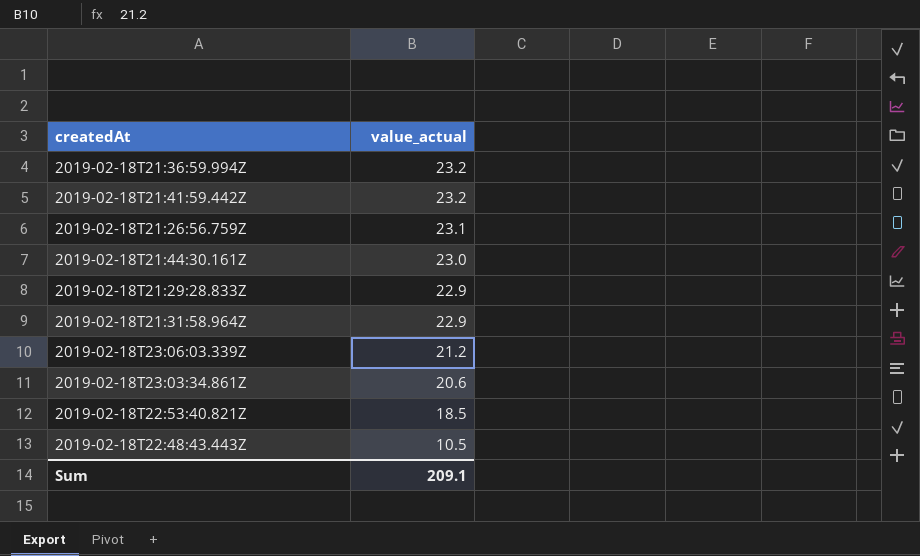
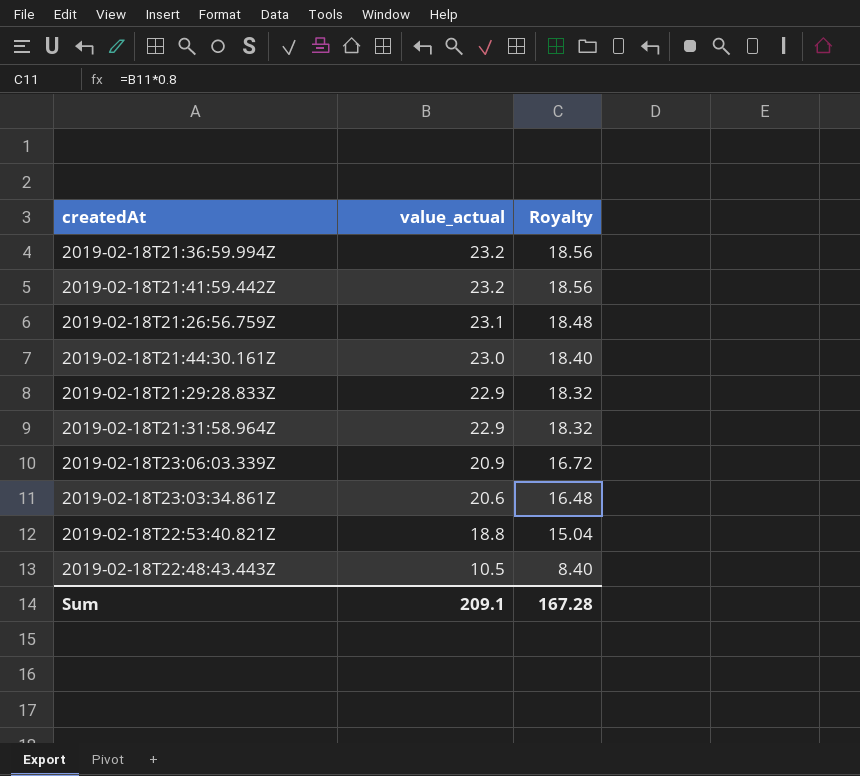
column Royalty | formula: none -> [value_actual] * 0.8
2019-02-18T23:06:03.339Z | value_actual: 21.2 -> 20.9
2019-02-18T22:53:40.821Z | value_actual: 18.5 -> 18.8

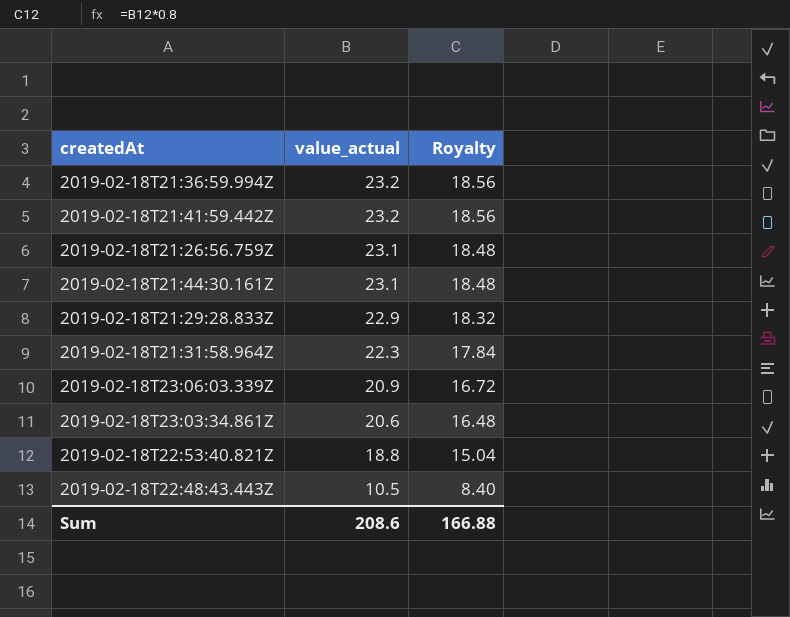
2019-02-18T21:44:30.161Z | value_actual: 23.0 -> 23.1
2019-02-18T21:44:30.161Z | Royalty: 18.40 -> 18.48
2019-02-18T21:31:58.964Z | value_actual: 22.9 -> 22.3
2019-02-18T21:31:58.964Z | Royalty: 18.32 -> 17.84
Sum | value_actual: 209.1 -> 208.6
Sum | Royalty: 167.28 -> 166.88

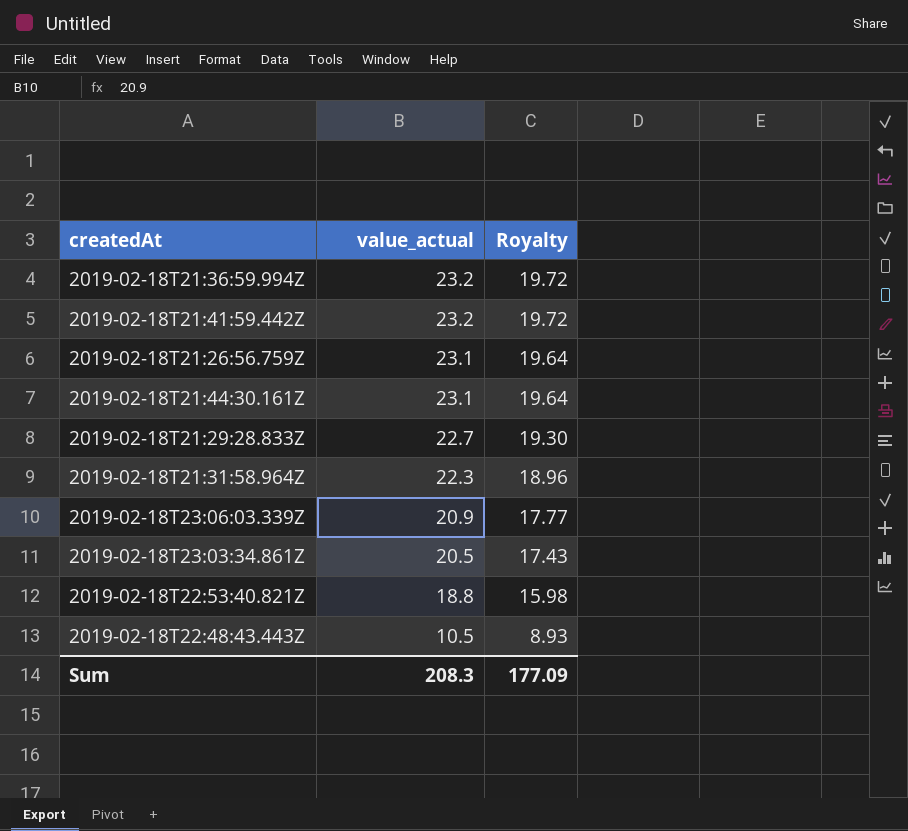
column Royalty | formula: [value_actual] * 0.8 -> [value_actual] * 0.85
2019-02-18T21:29:28.833Z | value_actual: 22.9 -> 22.7
2019-02-18T23:03:34.861Z | value_actual: 20.6 -> 20.5
Sum | value_actual: 208.6 -> 208.3
Sum | Royalty: 166.88 -> 177.09

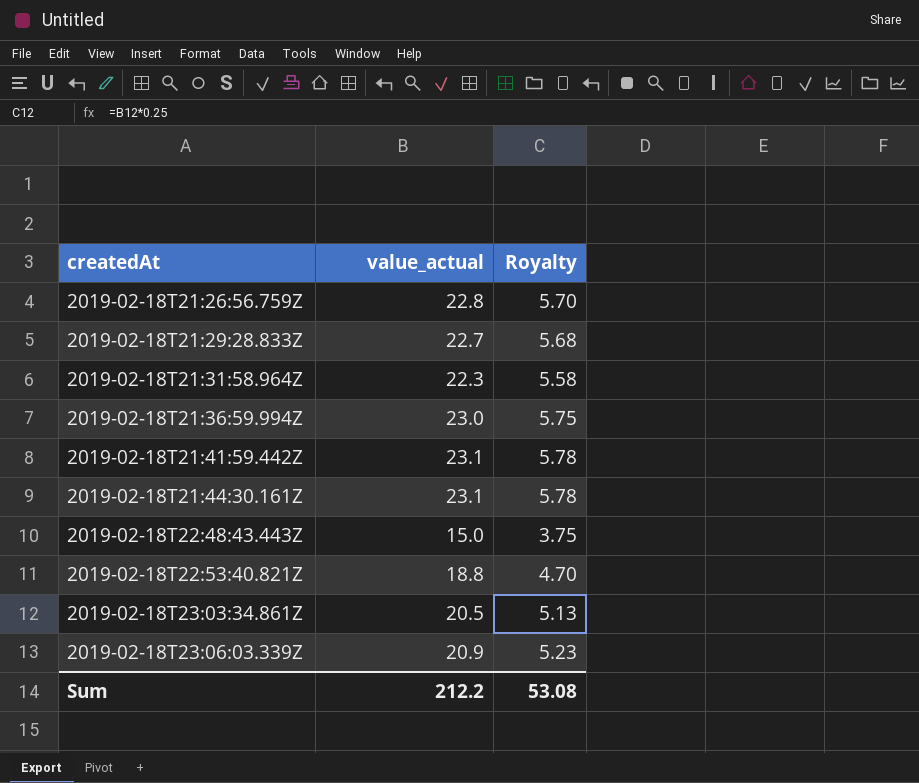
row order: value_actual descending -> createdAt ascending
column Royalty | formula: [value_actual] * 0.85 -> [value_actual] * 0.25
2019-02-18T21:26:56.759Z | value_actual: 23.1 -> 22.8
2019-02-18T21:36:59.994Z | value_actual: 23.2 -> 23.0
2019-02-18T21:41:59.442Z | value_actual: 23.2 -> 23.1
2019-02-18T22:48:43.443Z | value_actual: 10.5 -> 15.0
Sum | value_actual: 208.3 -> 212.2
Sum | Royalty: 177.09 -> 53.08

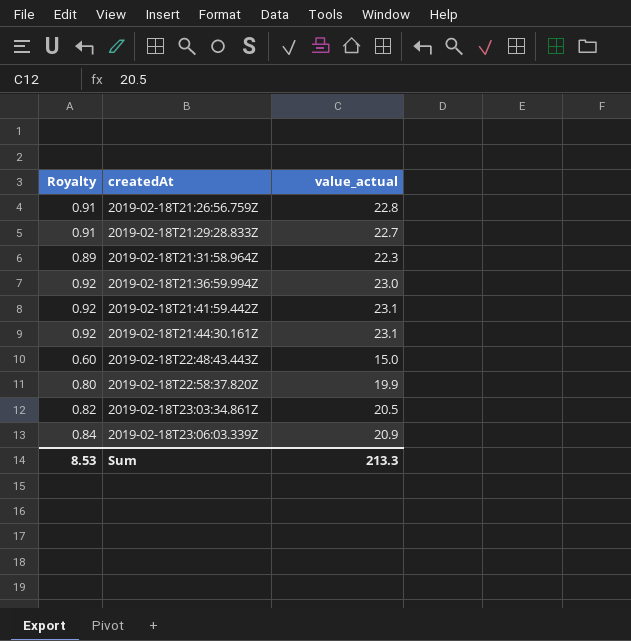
column Royalty | formula: [value_actual] * 0.25 -> [value_actual] * 0.04
column Royalty | position: 3 -> 1
row 2019-02-18T22:53:40.821Z: 18.8 | 4.70 -> none
row 2019-02-18T22:58:37.820Z: none -> 0.80 | 19.9
Sum | Royalty: 53.08 -> 8.53
Sum | value_actual: 212.2 -> 213.3

